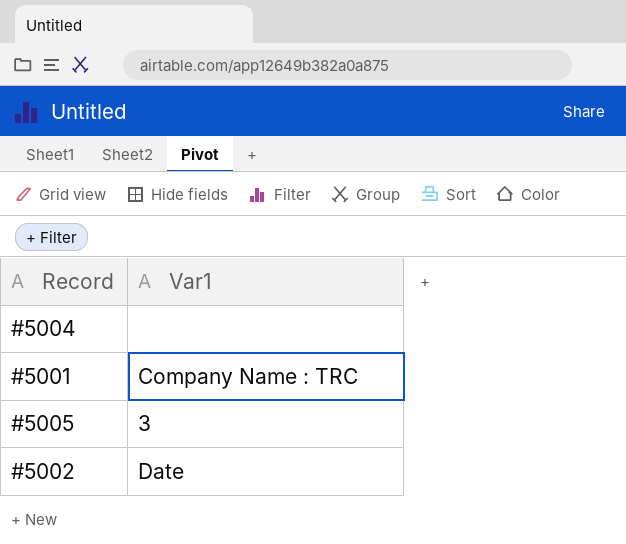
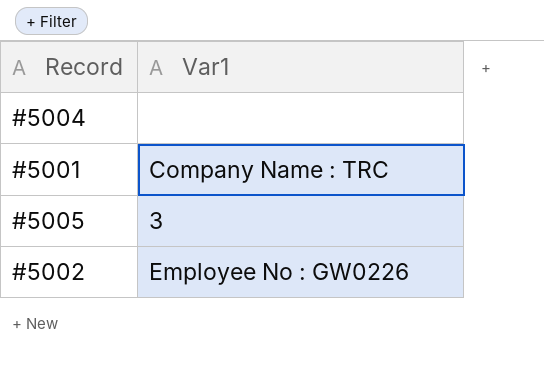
#5002 | Var1: Date -> Employee No : GW0226

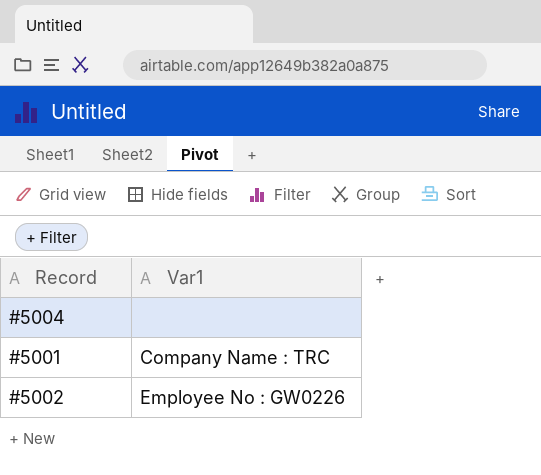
row #5005: 3 -> none

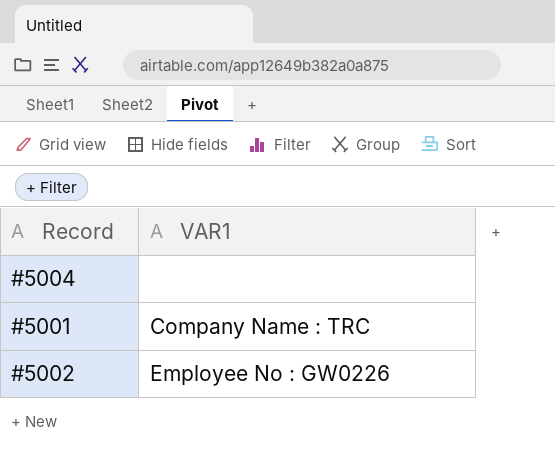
column name: Var1 -> VAR1

